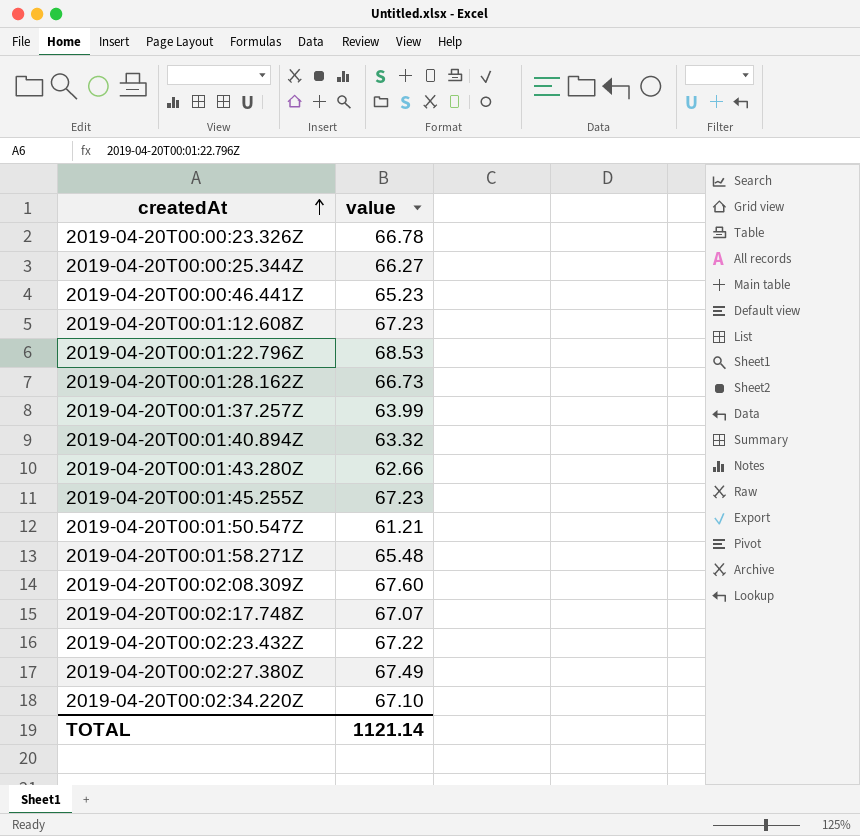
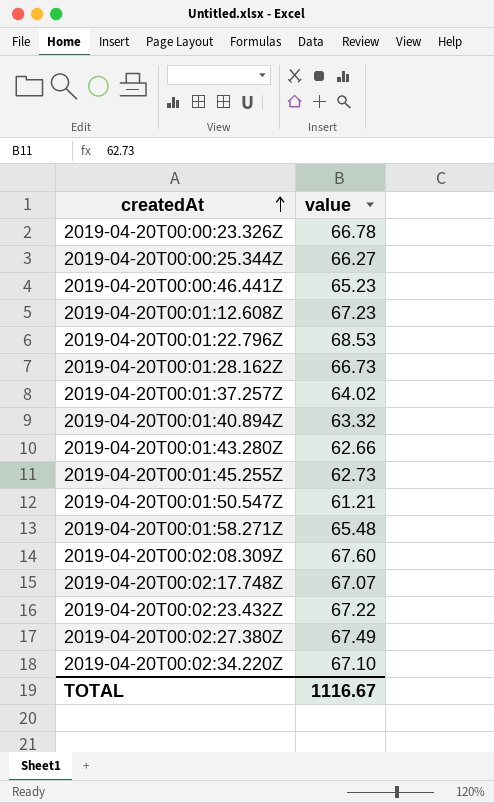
2019-04-20T00:01:37.257Z | value: 63.99 -> 64.02
2019-04-20T00:01:45.255Z | value: 67.23 -> 62.73
TOTAL | value: 1121.14 -> 1116.67

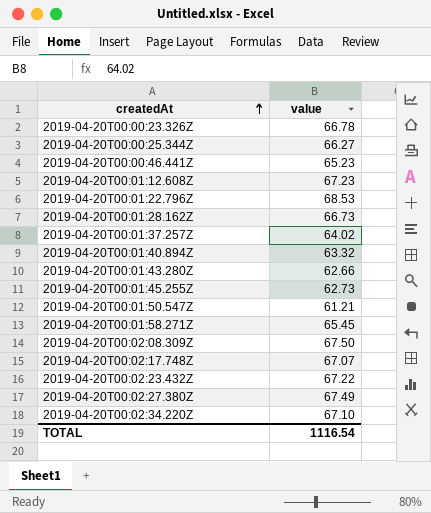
2019-04-20T00:01:58.271Z | value: 65.48 -> 65.45
2019-04-20T00:02:08.309Z | value: 67.60 -> 67.50
TOTAL | value: 1116.67 -> 1116.54

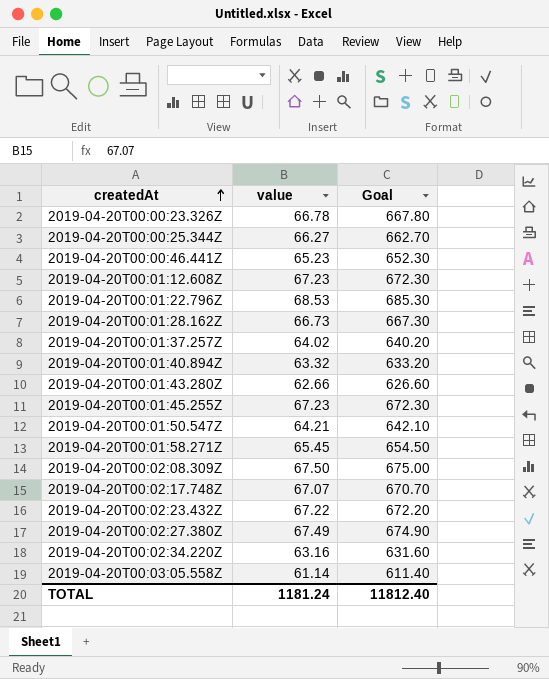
column Goal | formula: none -> [value] * 10
2019-04-20T00:01:45.255Z | value: 62.73 -> 67.23
2019-04-20T00:01:50.547Z | value: 61.21 -> 64.21
2019-04-20T00:02:34.220Z | value: 67.10 -> 63.16
row 2019-04-20T00:03:05.558Z: none -> 61.14 | 611.40
TOTAL | value: 1116.54 -> 1181.24

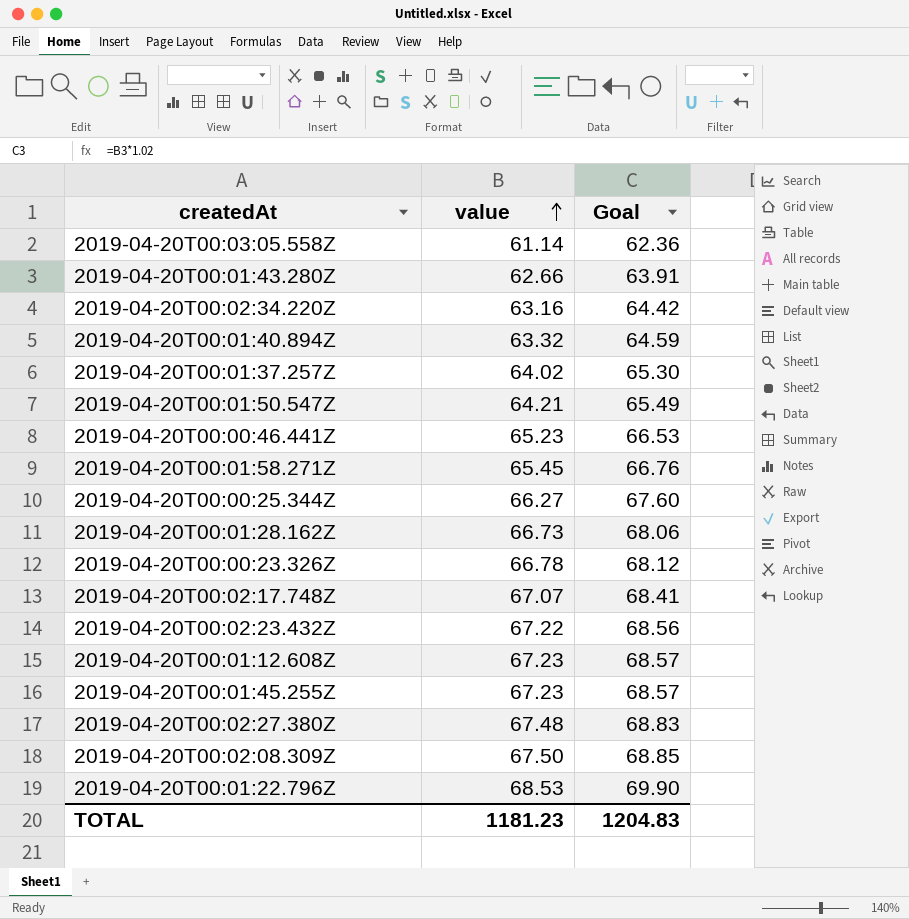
row order: createdAt ascending -> value ascending
column Goal | formula: [value] * 10 -> [value] * 1.02
2019-04-20T00:02:27.380Z | value: 67.49 -> 67.48
TOTAL | value: 1181.24 -> 1181.23
TOTAL | Goal: 11812.40 -> 1204.83

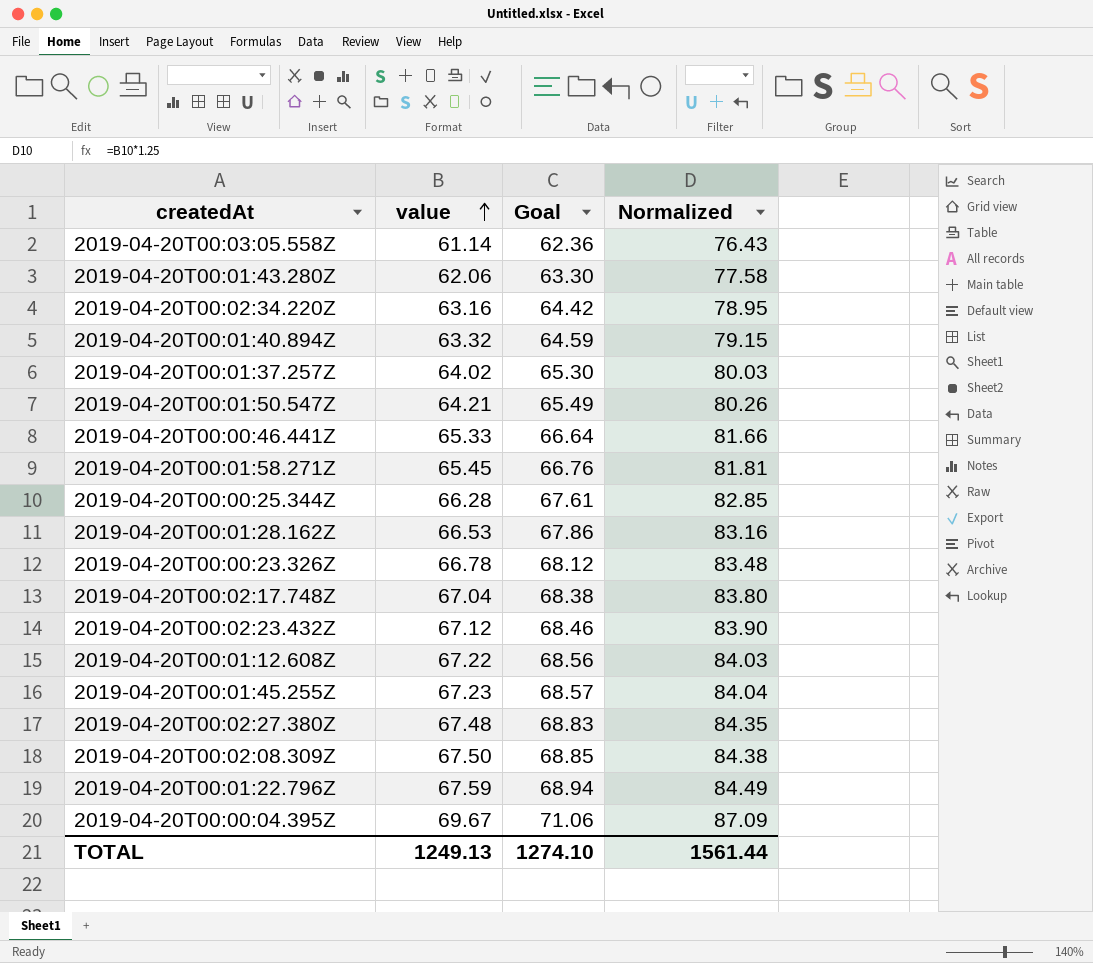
column Normalized | formula: none -> [value] * 1.25
2019-04-20T00:01:43.280Z | value: 62.66 -> 62.06
2019-04-20T00:01:43.280Z | Goal: 63.91 -> 63.30
2019-04-20T00:00:46.441Z | value: 65.23 -> 65.33
2019-04-20T00:00:46.441Z | Goal: 66.53 -> 66.64
2019-04-20T00:00:25.344Z | value: 66.27 -> 66.28
2019-04-20T00:00:25.344Z | Goal: 67.60 -> 67.61
2019-04-20T00:01:28.162Z | value: 66.73 -> 66.53
2019-04-20T00:01:28.162Z | Goal: 68.06 -> 67.86
2019-04-20T00:02:17.748Z | value: 67.07 -> 67.04
2019-04-20T00:02:17.748Z | Goal: 68.41 -> 68.38
2019-04-20T00:02:23.432Z | value: 67.22 -> 67.12
2019-04-20T00:02:23.432Z | Goal: 68.56 -> 68.46
2019-04-20T00:01:12.608Z | value: 67.23 -> 67.22
2019-04-20T00:01:12.608Z | Goal: 68.57 -> 68.56
2019-04-20T00:01:22.796Z | value: 68.53 -> 67.59
2019-04-20T00:01:22.796Z | Goal: 69.90 -> 68.94
row 2019-04-20T00:00:04.395Z: none -> 69.67 | 71.06 | 87.09
TOTAL | value: 1181.23 -> 1249.13
TOTAL | Goal: 1204.83 -> 1274.10

